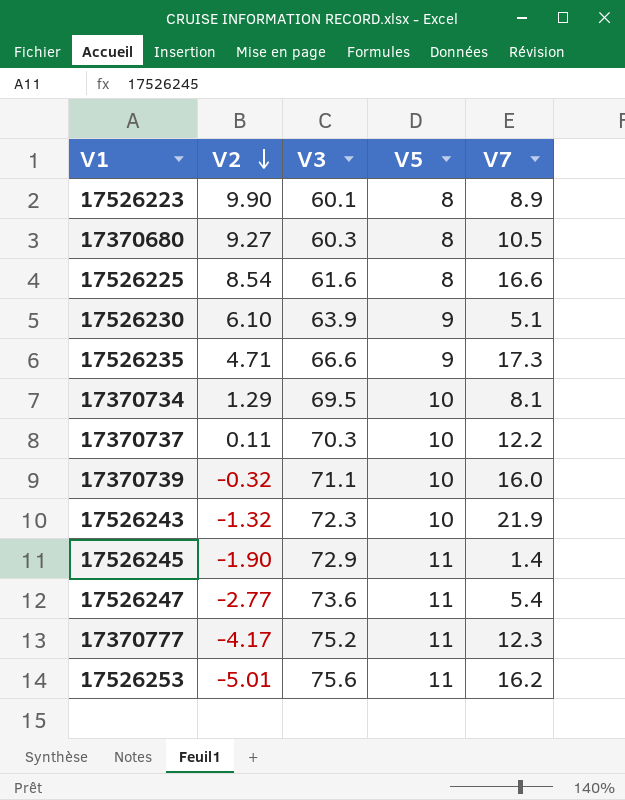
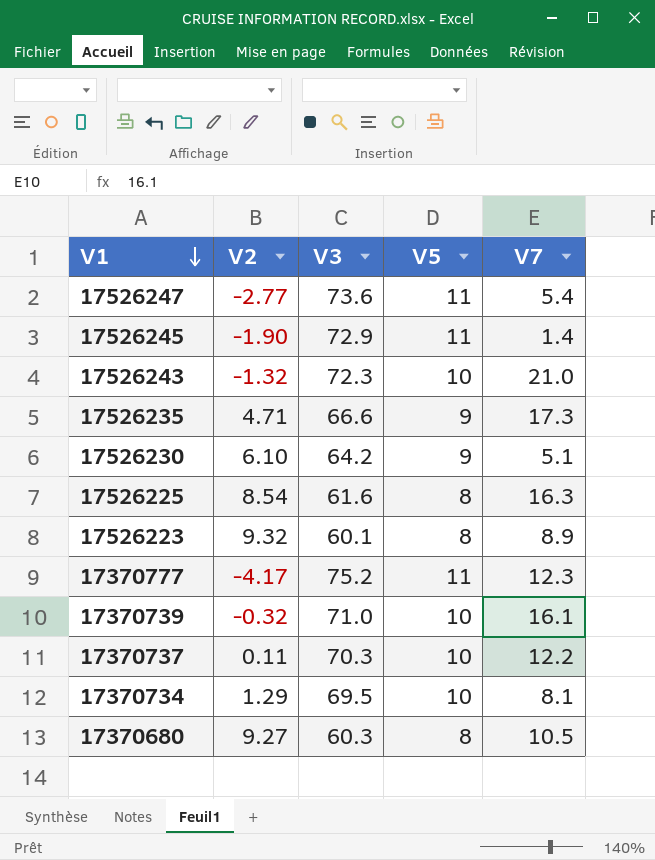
row order: V2 descending -> V1 descending
row 17526253: -5.01 | 75.6 | 11 | 16.2 -> none
17526243 | V7: 21.9 -> 21.0
17526230 | V3: 63.9 -> 64.2
17526225 | V7: 16.6 -> 16.3
17526223 | V2: 9.90 -> 9.32
17370739 | V3: 71.1 -> 71.0
17370739 | V7: 16.0 -> 16.1

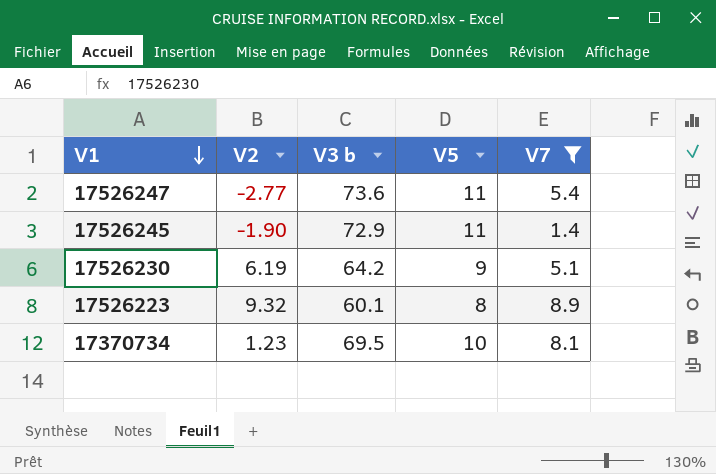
filter: none -> V7 <= 8.9
column name: V3 -> V3 b
17526230 | V2: 6.10 -> 6.19
17370734 | V2: 1.29 -> 1.23

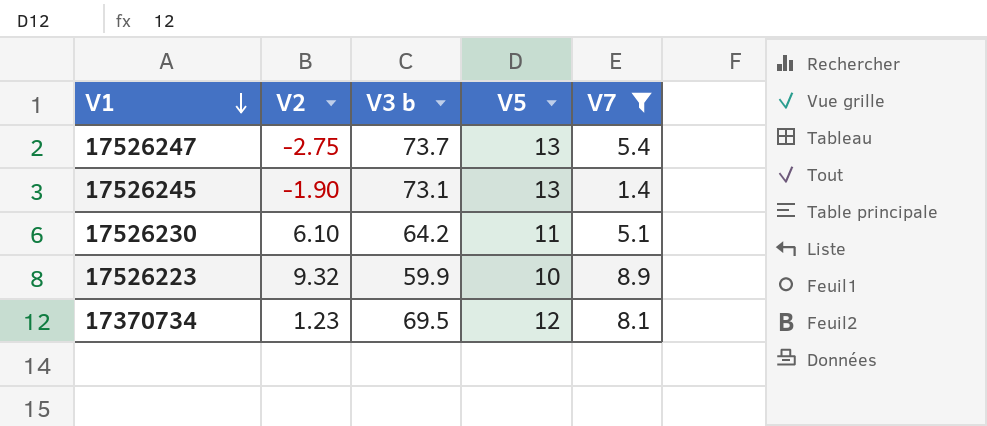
17526247 | V2: -2.77 -> -2.75
17526247 | V3 b: 73.6 -> 73.7
17526247 | V5: 11 -> 13
17526245 | V3 b: 72.9 -> 73.1
17526245 | V5: 11 -> 13
17526230 | V2: 6.19 -> 6.10
17526230 | V5: 9 -> 11
17526223 | V3 b: 60.1 -> 59.9
17526223 | V5: 8 -> 10
17370734 | V5: 10 -> 12

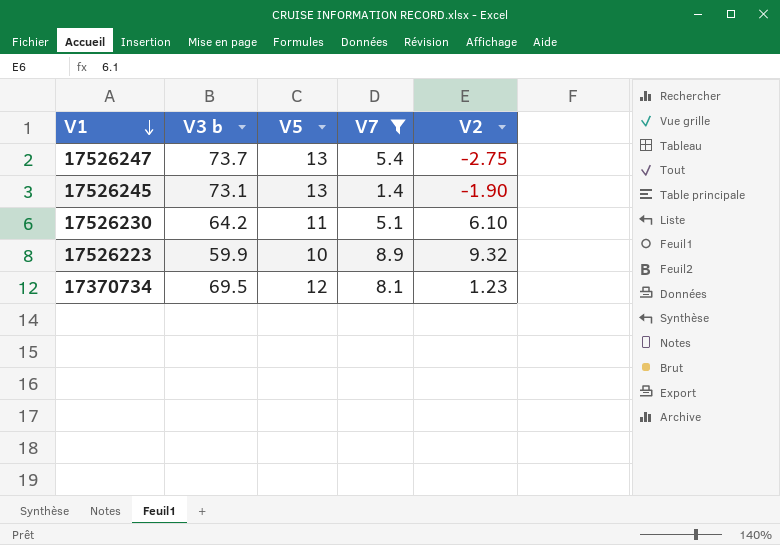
column V2 | position: 2 -> 5

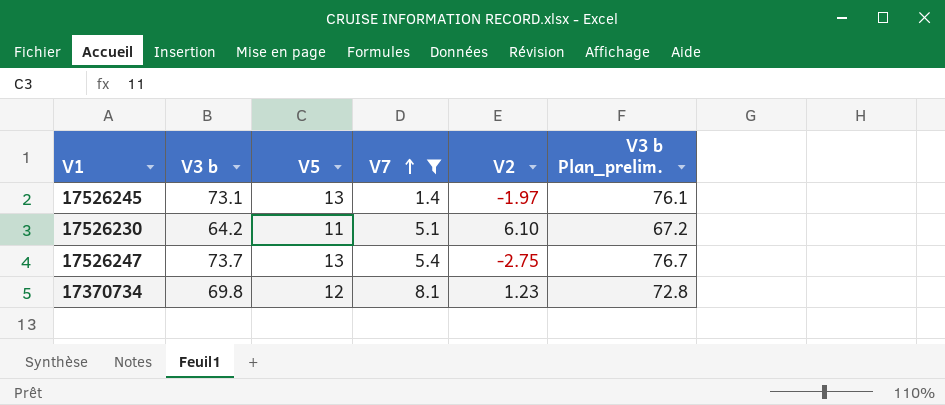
row order: V1 descending -> V7 ascending
column V3 b Plan_prelim. | formula: none -> [V3 b] + 3
row 17526223: 59.9 | 10 | 8.9 | 9.32 -> none
17526245 | V2: -1.90 -> -1.97
17370734 | V3 b: 69.5 -> 69.8

